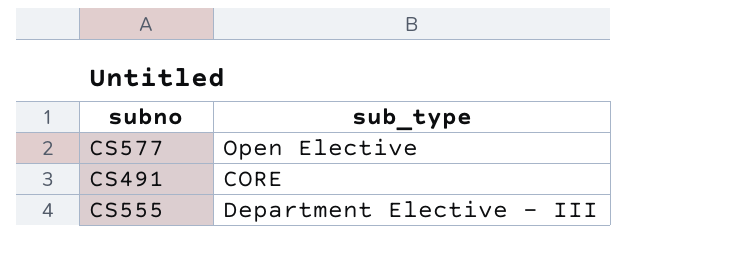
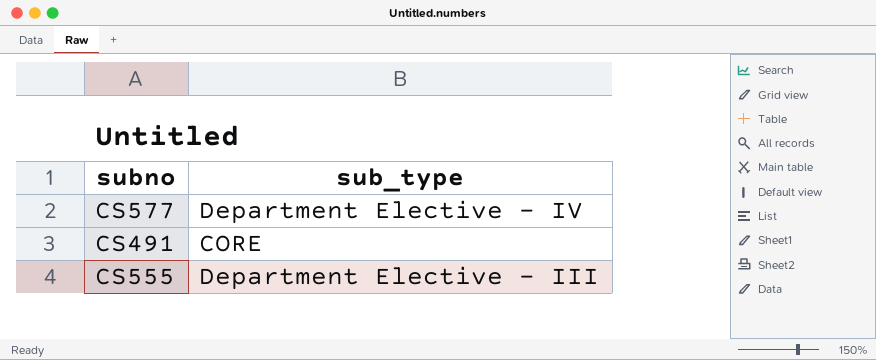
CS577 | sub_type: Open Elective -> Department Elective - IV

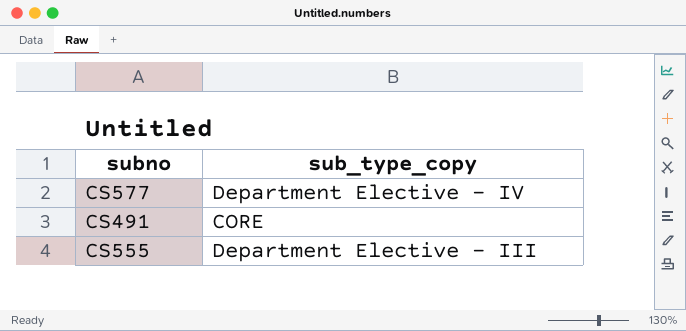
column name: sub_type -> sub_type_copy

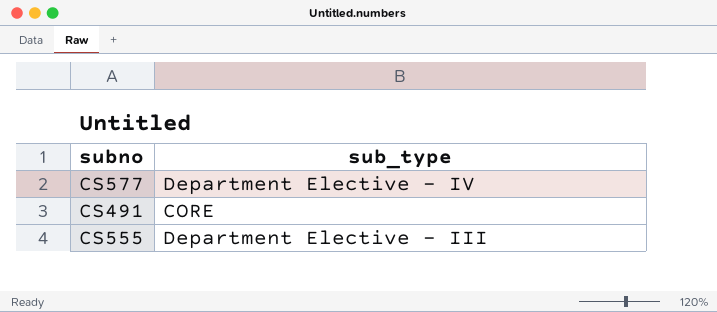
column name: sub_type_copy -> sub_type

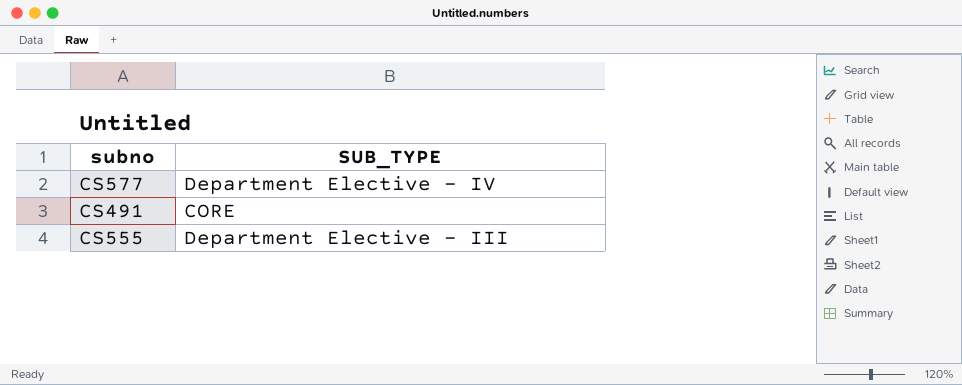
column name: sub_type -> SUB_TYPE

